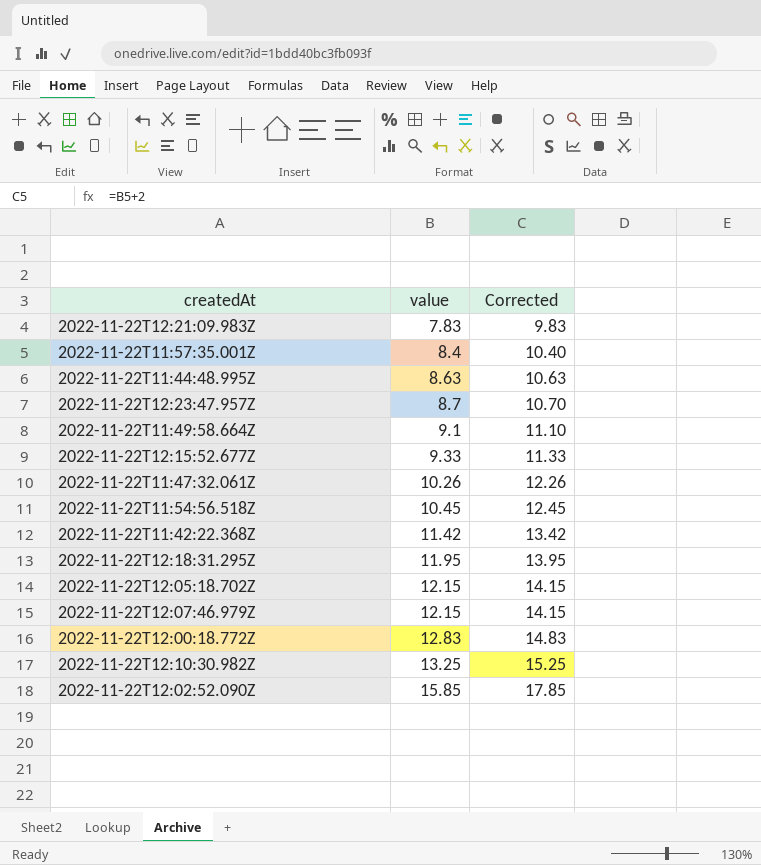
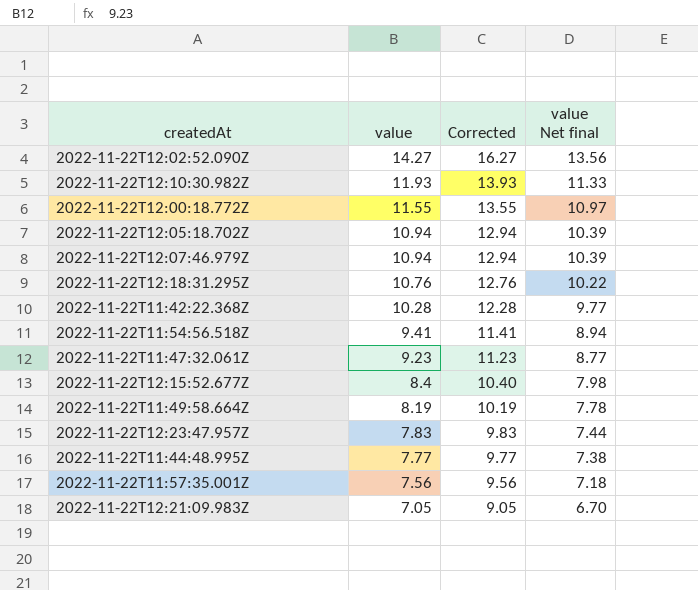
row order: value ascending -> value descending
column value Net final | formula: none -> [value] * 0.95
2022-11-22T12:02:52.090Z | value: 15.85 -> 14.27
2022-11-22T12:02:52.090Z | Corrected: 17.85 -> 16.27
2022-11-22T12:10:30.982Z | value: 13.25 -> 11.93
2022-11-22T12:10:30.982Z | Corrected: 15.25 -> 13.93
2022-11-22T12:00:18.772Z | value: 12.83 -> 11.55
2022-11-22T12:00:18.772Z | Corrected: 14.83 -> 13.55
2022-11-22T12:05:18.702Z | value: 12.15 -> 10.94
2022-11-22T12:05:18.702Z | Corrected: 14.15 -> 12.94
2022-11-22T12:07:46.979Z | value: 12.15 -> 10.94
2022-11-22T12:07:46.979Z | Corrected: 14.15 -> 12.94
2022-11-22T12:18:31.295Z | value: 11.95 -> 10.76
2022-11-22T12:18:31.295Z | Corrected: 13.95 -> 12.76
2022-11-22T11:42:22.368Z | value: 11.42 -> 10.28
2022-11-22T11:42:22.368Z | Corrected: 13.42 -> 12.28
2022-11-22T11:54:56.518Z | value: 10.45 -> 9.41
2022-11-22T11:54:56.518Z | Corrected: 12.45 -> 11.41
2022-11-22T11:47:32.061Z | value: 10.26 -> 9.23
2022-11-22T11:47:32.061Z | Corrected: 12.26 -> 11.23
2022-11-22T12:15:52.677Z | value: 9.33 -> 8.4
2022-11-22T12:15:52.677Z | Corrected: 11.33 -> 10.40
2022-11-22T11:49:58.664Z | value: 9.1 -> 8.19
2022-11-22T11:49:58.664Z | Corrected: 11.10 -> 10.19
2022-11-22T12:23:47.957Z | value: 8.7 -> 7.83
2022-11-22T12:23:47.957Z | Corrected: 10.70 -> 9.83
2022-11-22T11:44:48.995Z | value: 8.63 -> 7.77
2022-11-22T11:44:48.995Z | Corrected: 10.63 -> 9.77
2022-11-22T11:57:35.001Z | value: 8.4 -> 7.56
2022-11-22T11:57:35.001Z | Corrected: 10.40 -> 9.56
2022-11-22T12:21:09.983Z | value: 7.83 -> 7.05
2022-11-22T12:21:09.983Z | Corrected: 9.83 -> 9.05

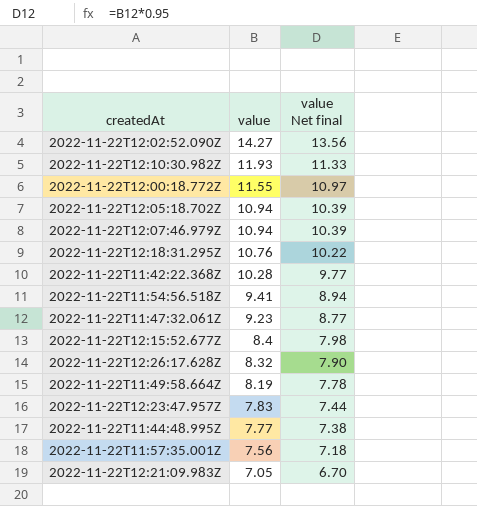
column Corrected | formula: [value] + 2 -> none
row 2022-11-22T12:26:17.628Z: none -> 8.32 | 7.90

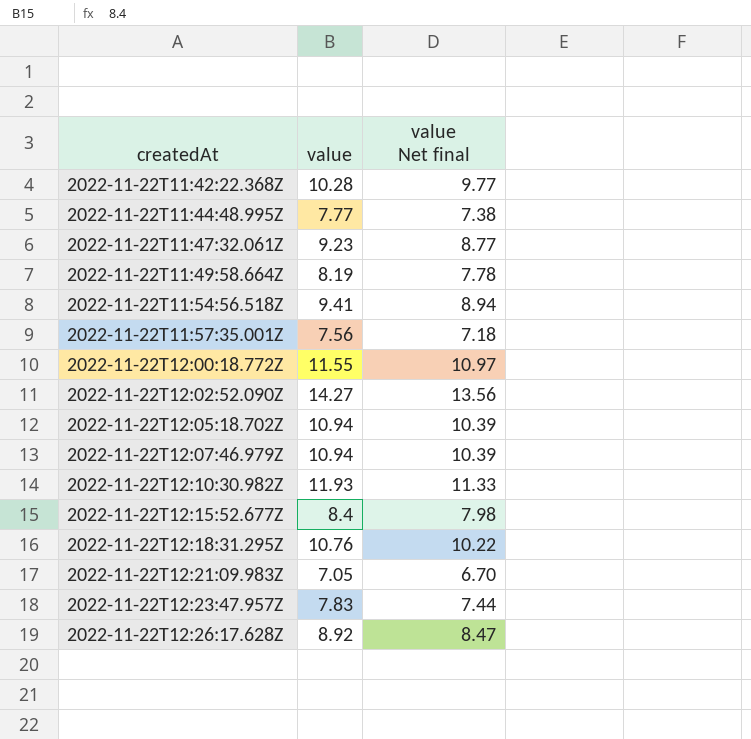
row order: value descending -> createdAt ascending
2022-11-22T12:26:17.628Z | value: 8.32 -> 8.92
2022-11-22T12:26:17.628Z | value Net final: 7.90 -> 8.47

